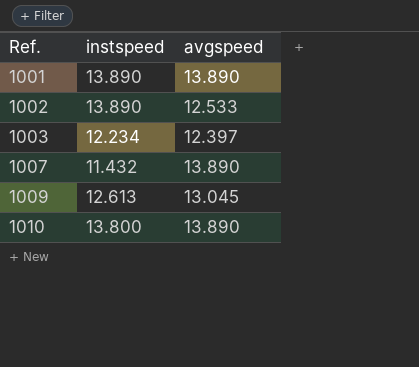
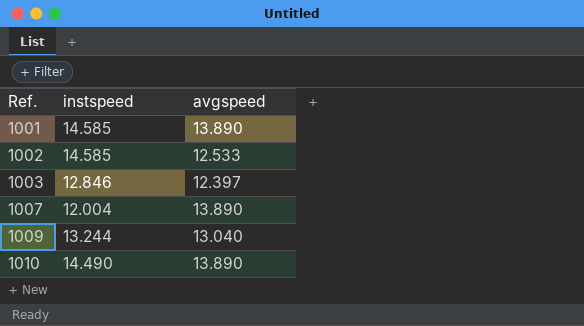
1001 | instspeed: 13.890 -> 14.585
1002 | instspeed: 13.890 -> 14.585
1003 | instspeed: 12.234 -> 12.846
1007 | instspeed: 11.432 -> 12.004
1009 | instspeed: 12.613 -> 13.244
1009 | avgspeed: 13.045 -> 13.040
1010 | instspeed: 13.800 -> 14.490

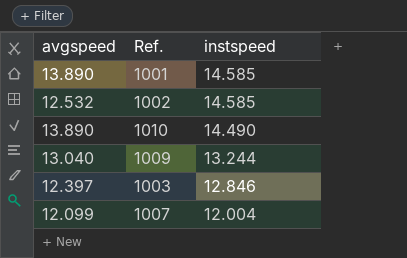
row order: Ref. ascending -> instspeed descending
column avgspeed | position: 3 -> 1
1002 | avgspeed: 12.533 -> 12.532
1007 | avgspeed: 13.890 -> 12.099

